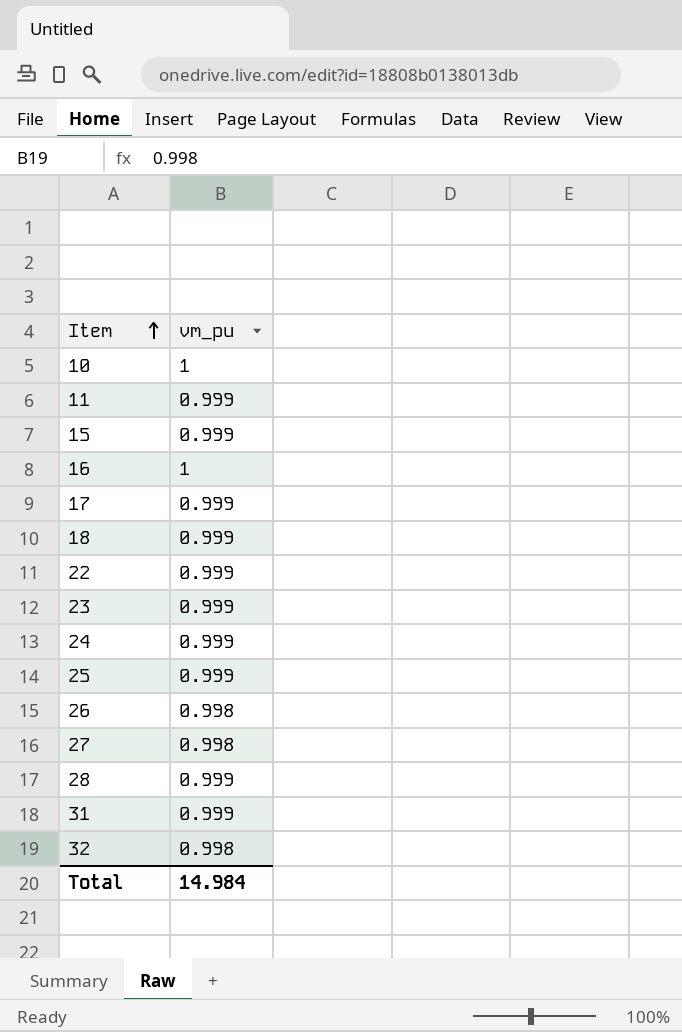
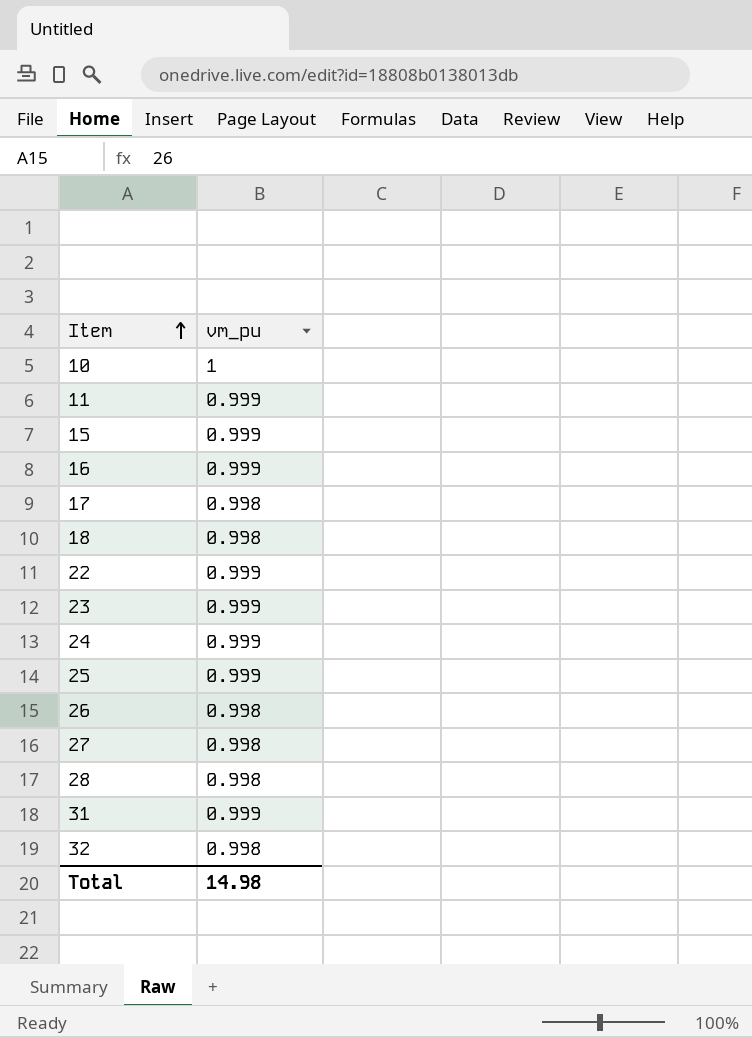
16 | vm_pu: 1 -> 0.999
17 | vm_pu: 0.999 -> 0.998
18 | vm_pu: 0.999 -> 0.998
28 | vm_pu: 0.999 -> 0.998
Total | vm_pu: 14.984 -> 14.98

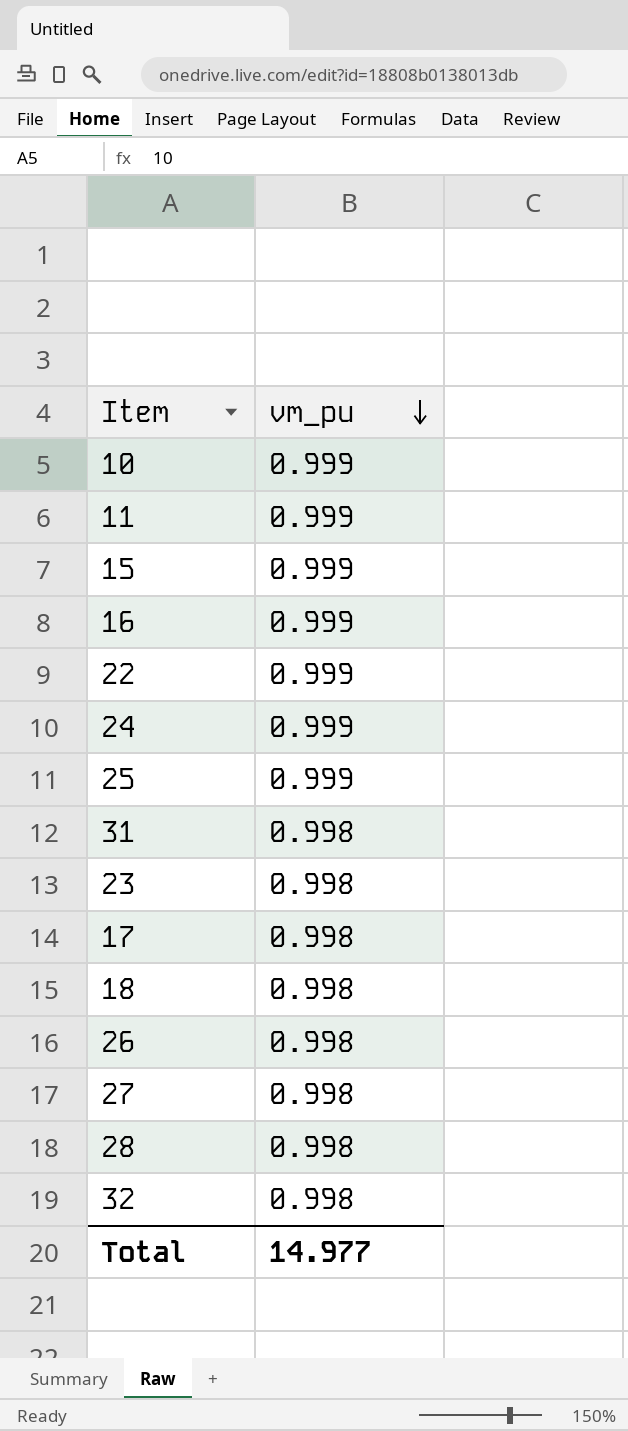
row order: Item ascending -> vm_pu descending
10 | vm_pu: 1 -> 0.999
31 | vm_pu: 0.999 -> 0.998
23 | vm_pu: 0.999 -> 0.998
Total | vm_pu: 14.98 -> 14.977

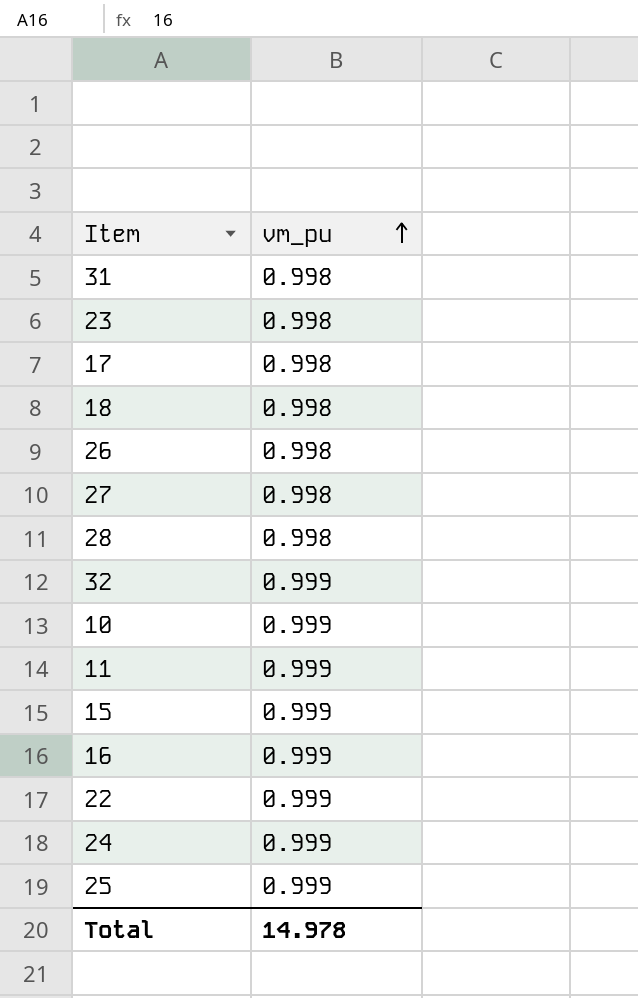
row order: vm_pu descending -> vm_pu ascending
32 | vm_pu: 0.998 -> 0.999
Total | vm_pu: 14.977 -> 14.978

